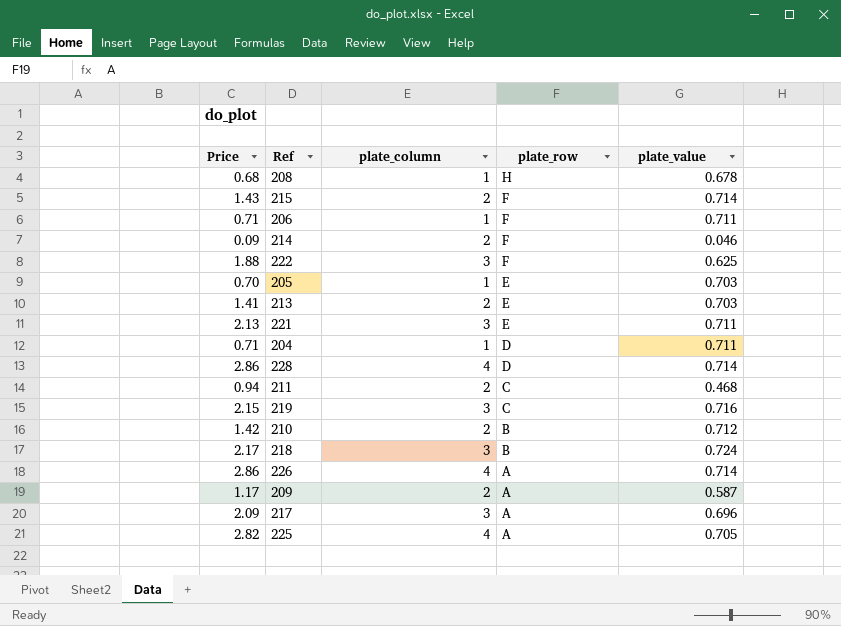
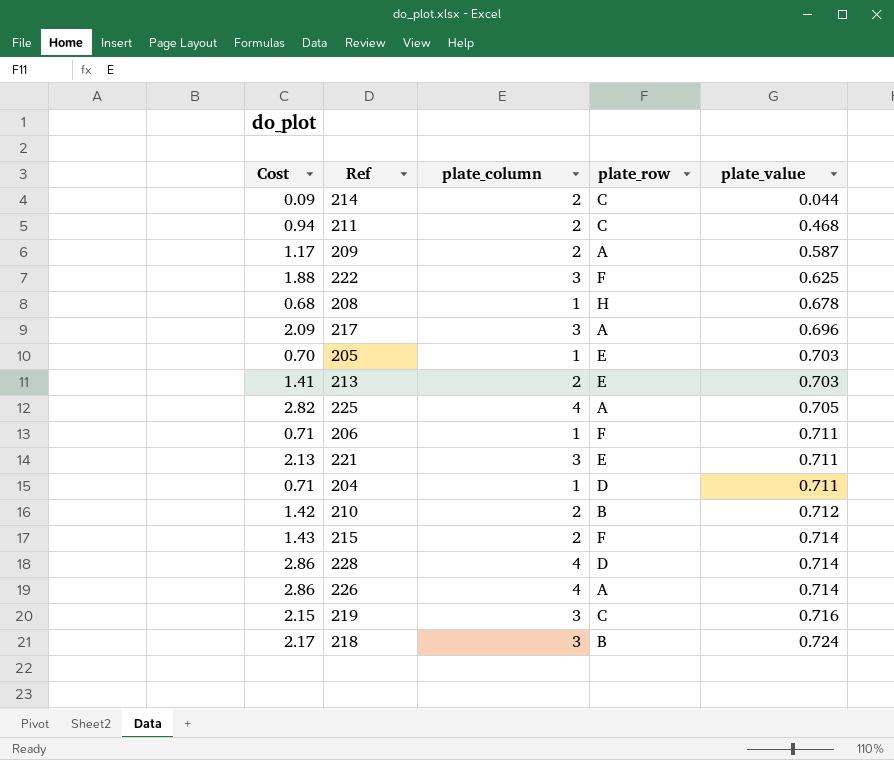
row order: plate_row descending -> plate_value ascending
column name: Price -> Cost
214 | plate_row: F -> C
214 | plate_value: 0.046 -> 0.044

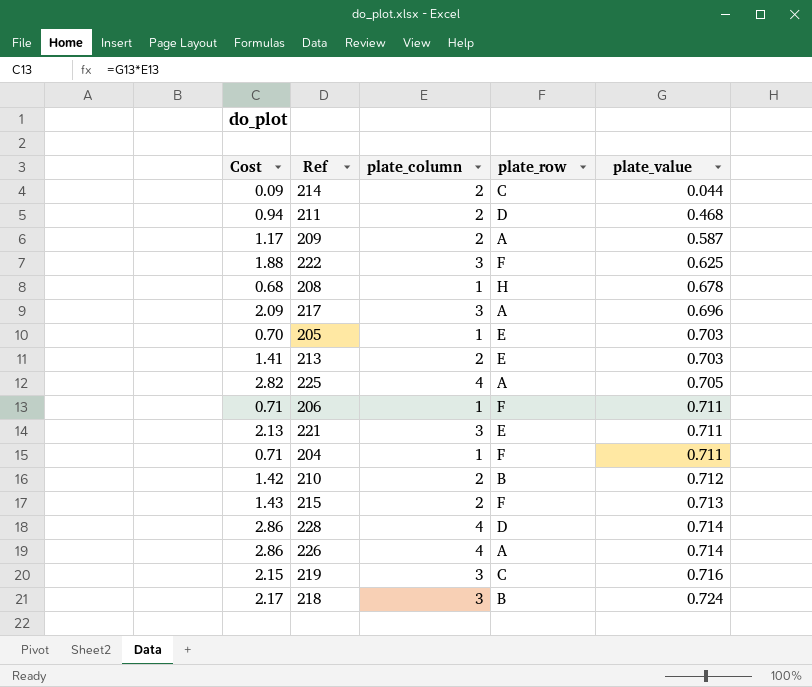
211 | plate_row: C -> D
204 | plate_row: D -> F
215 | plate_value: 0.714 -> 0.713

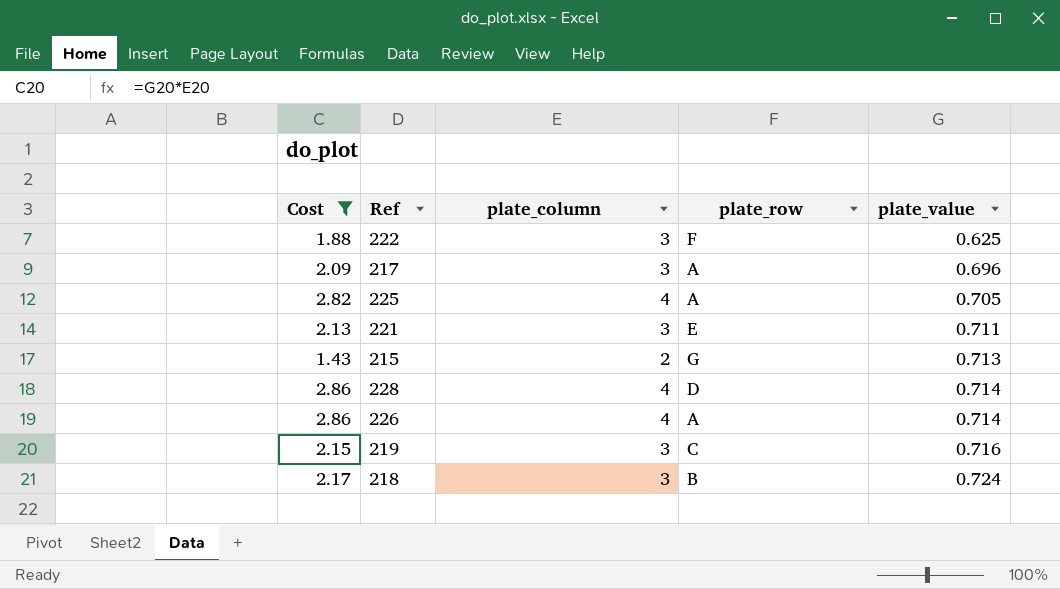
filter: none -> Cost >= 1.43
215 | plate_row: F -> G

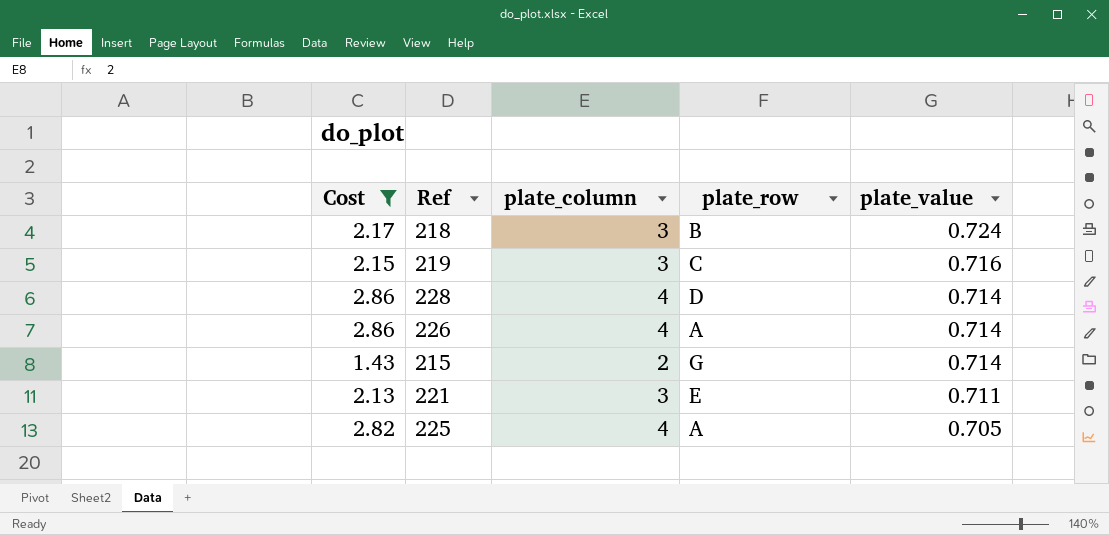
row order: plate_value ascending -> plate_value descending
row 222: 1.88 | 3 | F | 0.625 -> none
row 217: 2.09 | 3 | A | 0.696 -> none
215 | plate_value: 0.713 -> 0.714

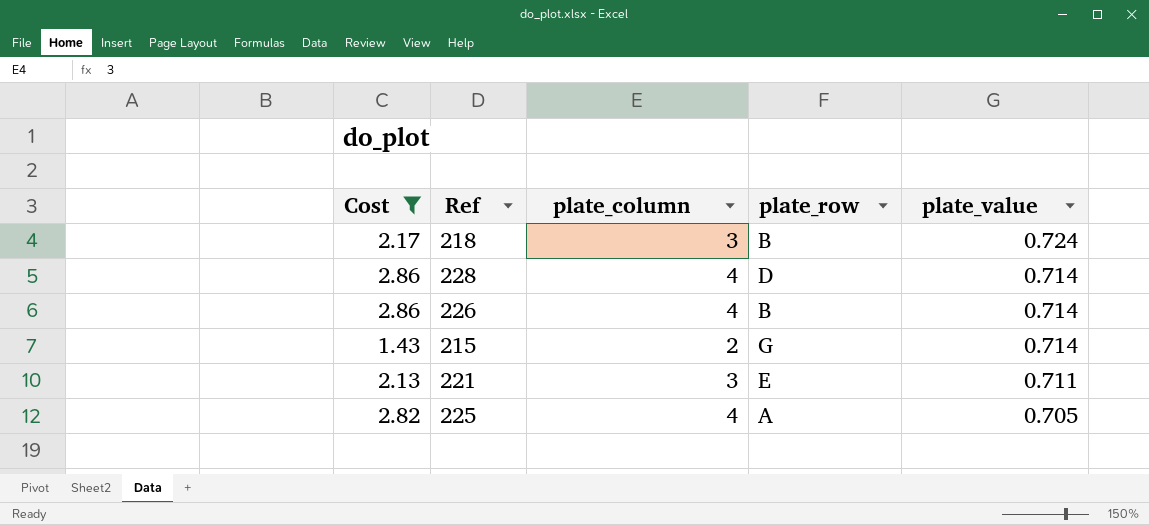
row 219: 2.15 | 3 | C | 0.716 -> none
226 | plate_row: A -> B

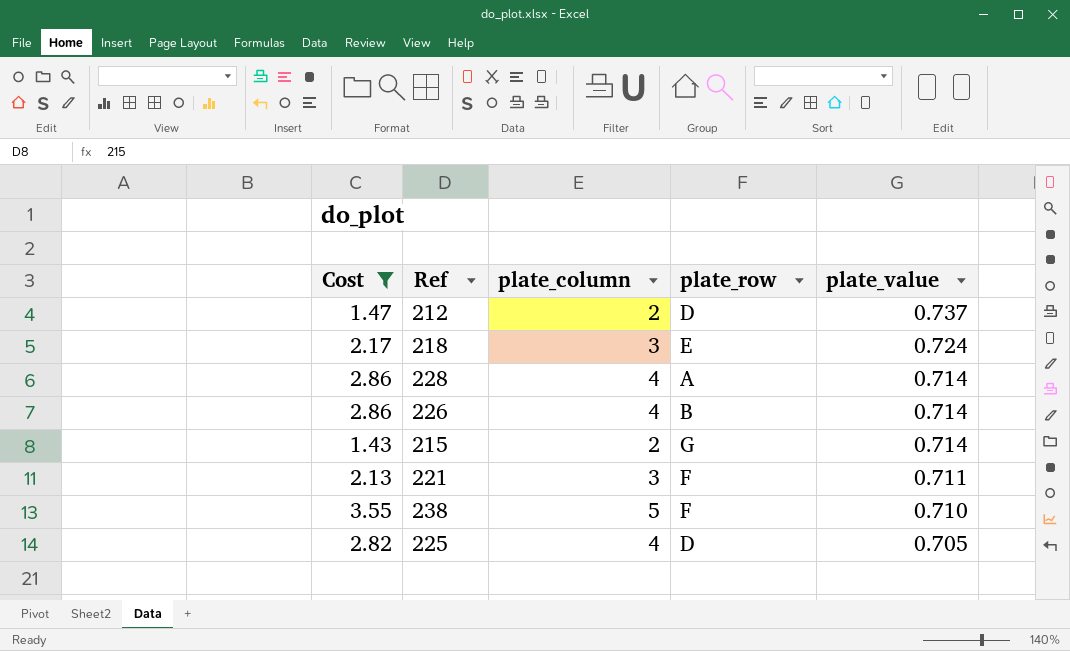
row 212: none -> 1.47 | 2 | D | 0.737
218 | plate_row: B -> E
228 | plate_row: D -> A
221 | plate_row: E -> F
row 238: none -> 3.55 | 5 | F | 0.710
225 | plate_row: A -> D

